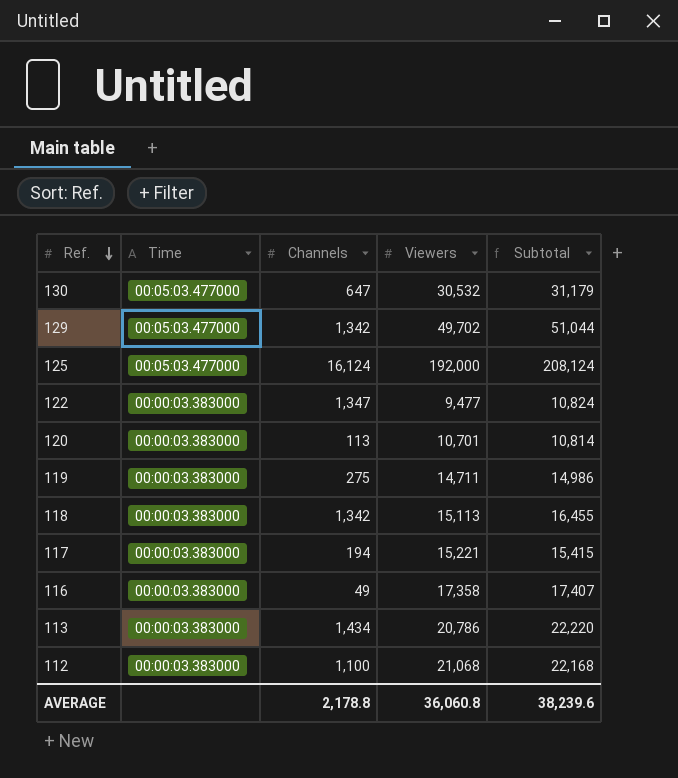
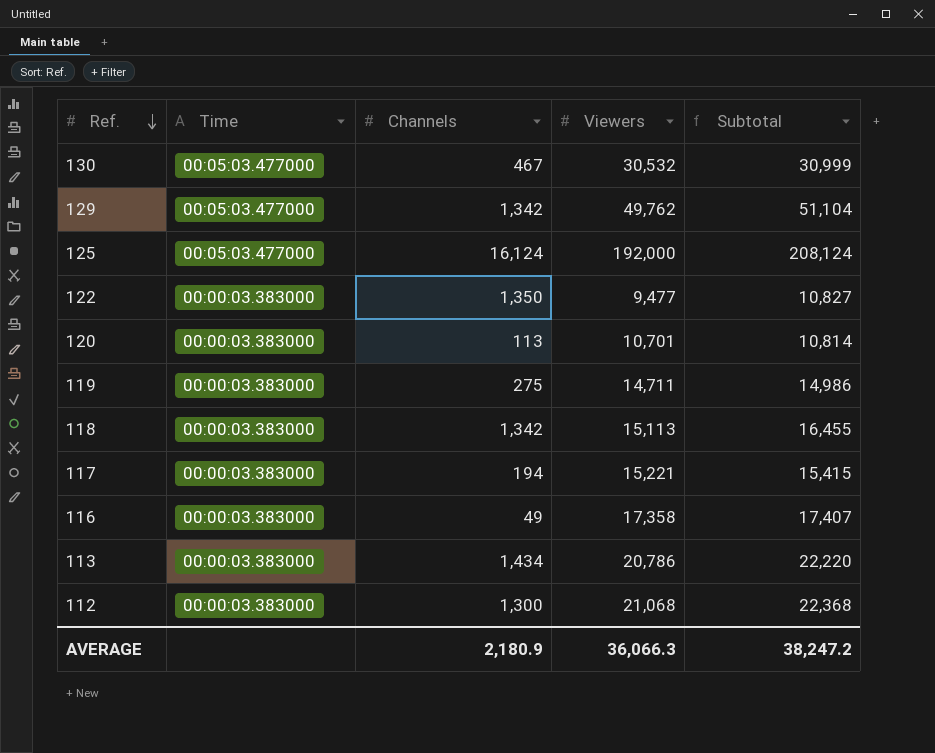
130 | Channels: 647 -> 467
130 | Subtotal: 31,179 -> 30,999
129 | Viewers: 49,702 -> 49,762
129 | Subtotal: 51,044 -> 51,104
122 | Channels: 1,347 -> 1,350
122 | Subtotal: 10,824 -> 10,827
112 | Channels: 1,100 -> 1,300
112 | Subtotal: 22,168 -> 22,368
AVERAGE | Channels: 2,178.8 -> 2,180.9
AVERAGE | Viewers: 36,060.8 -> 36,066.3
AVERAGE | Subtotal: 38,239.6 -> 38,247.2

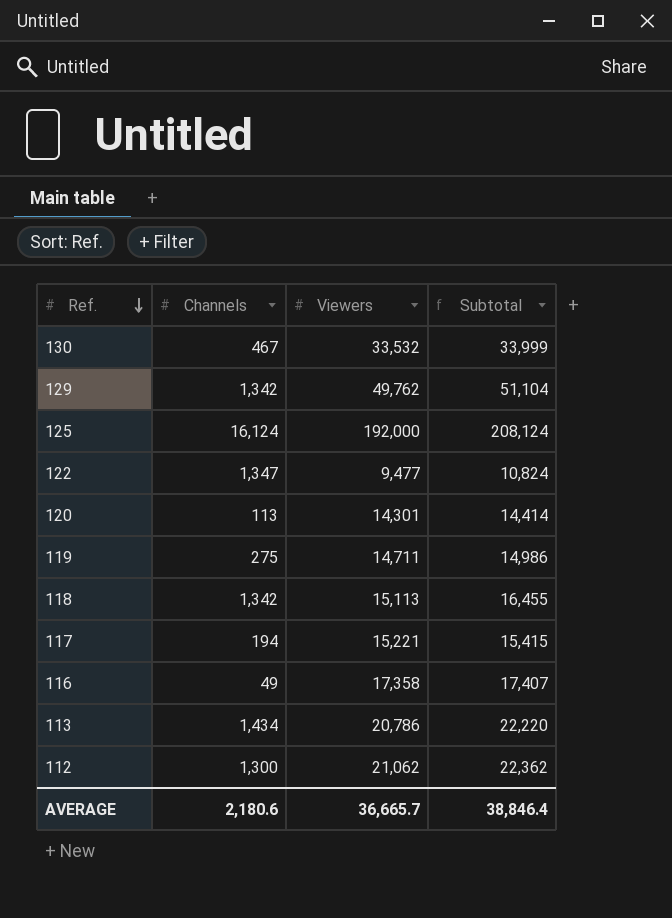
column Time | position: 2 -> none
130 | Viewers: 30,532 -> 33,532
130 | Subtotal: 30,999 -> 33,999
122 | Channels: 1,350 -> 1,347
122 | Subtotal: 10,827 -> 10,824
120 | Viewers: 10,701 -> 14,301
120 | Subtotal: 10,814 -> 14,414
112 | Viewers: 21,068 -> 21,062
112 | Subtotal: 22,368 -> 22,362
AVERAGE | Channels: 2,180.9 -> 2,180.6
AVERAGE | Viewers: 36,066.3 -> 36,665.7
AVERAGE | Subtotal: 38,247.2 -> 38,846.4

